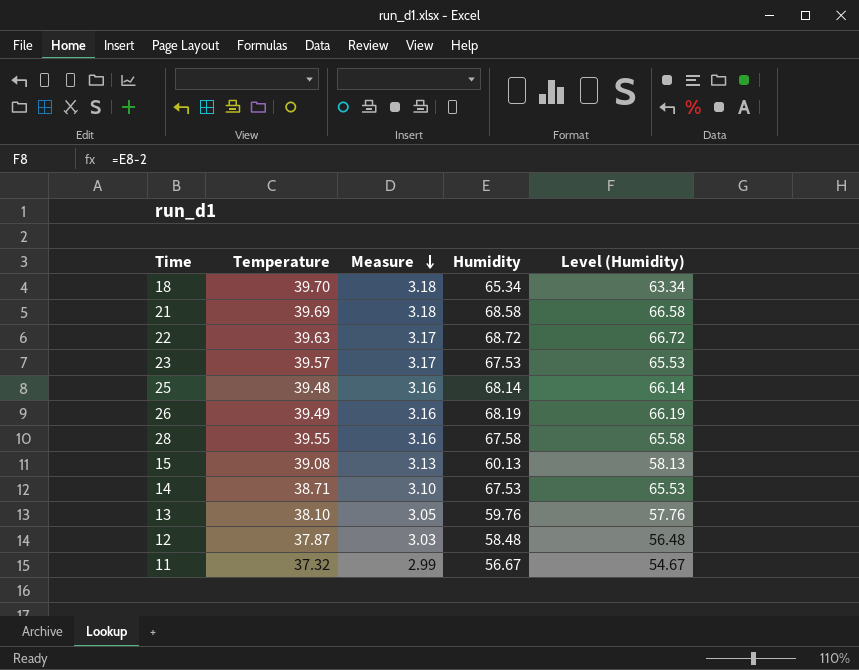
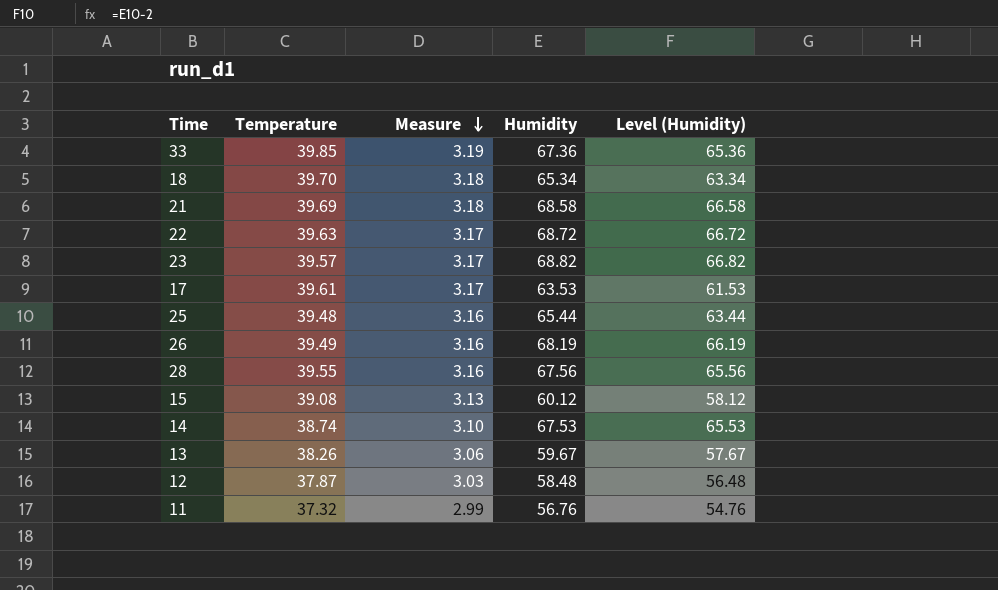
row 33: none -> 39.85 | 3.19 | 67.36 | 65.36
23 | Humidity: 67.53 -> 68.82
23 | Level (Humidity): 65.53 -> 66.82
row 17: none -> 39.61 | 3.17 | 63.53 | 61.53
25 | Humidity: 68.14 -> 65.44
25 | Level (Humidity): 66.14 -> 63.44
28 | Humidity: 67.58 -> 67.56
28 | Level (Humidity): 65.58 -> 65.56
15 | Humidity: 60.13 -> 60.12
15 | Level (Humidity): 58.13 -> 58.12
14 | Temperature: 38.71 -> 38.74
13 | Temperature: 38.10 -> 38.26
13 | Measure: 3.05 -> 3.06
13 | Humidity: 59.76 -> 59.67
13 | Level (Humidity): 57.76 -> 57.67
11 | Humidity: 56.67 -> 56.76
11 | Level (Humidity): 54.67 -> 54.76

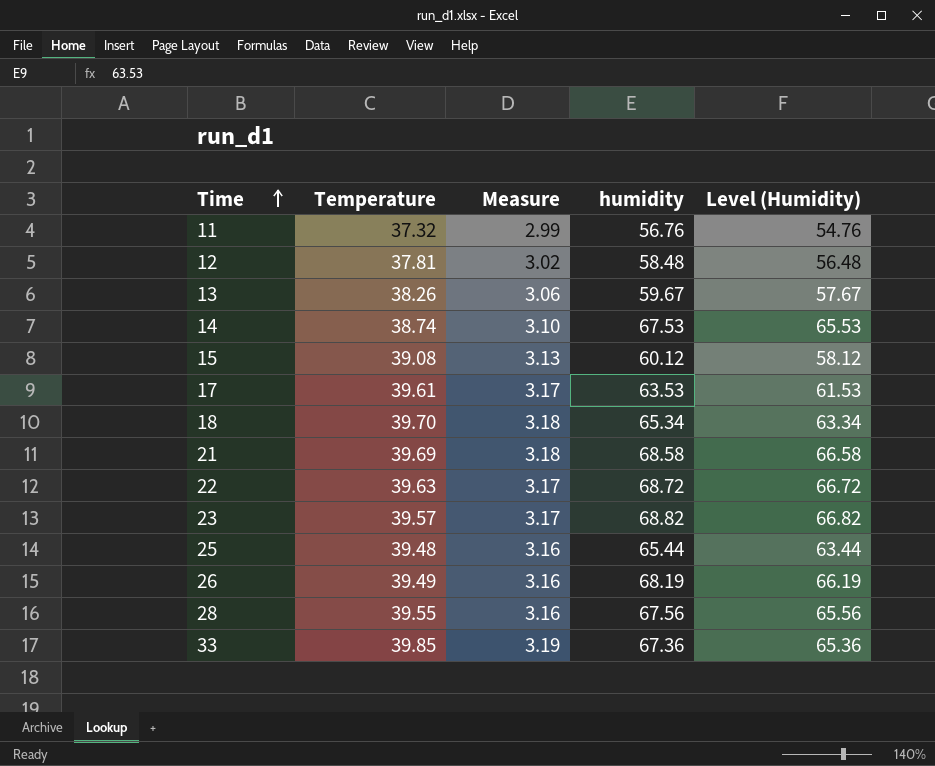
row order: Measure descending -> Time ascending
column name: Humidity -> humidity
12 | Temperature: 37.87 -> 37.81
12 | Measure: 3.03 -> 3.02

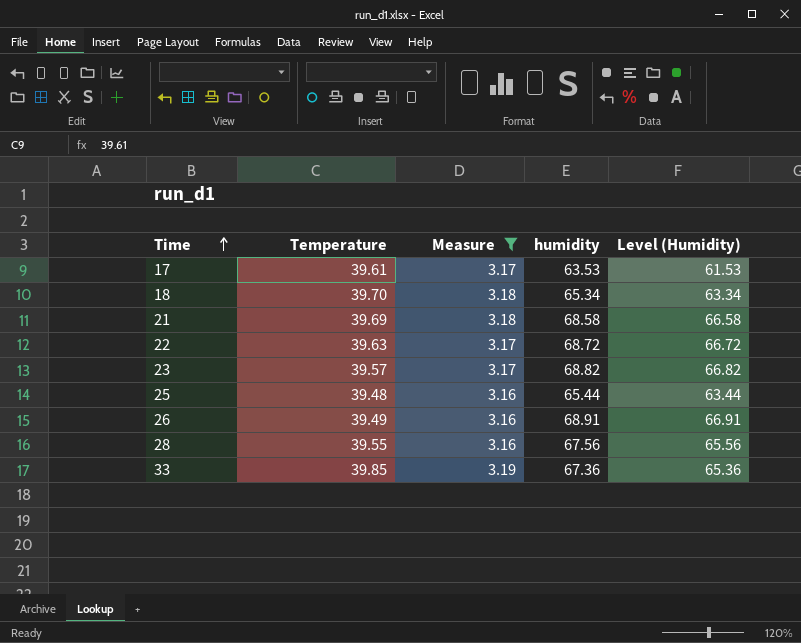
filter: none -> Measure >= 3.16
26 | humidity: 68.19 -> 68.91
26 | Level (Humidity): 66.19 -> 66.91

